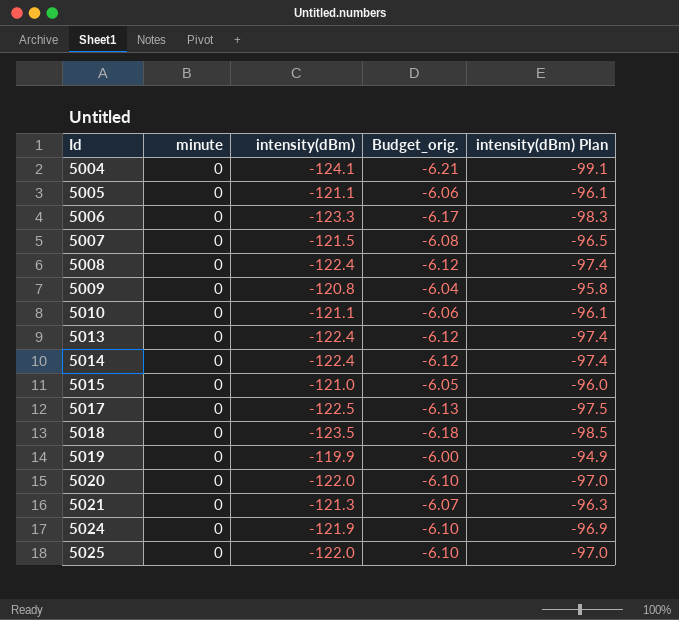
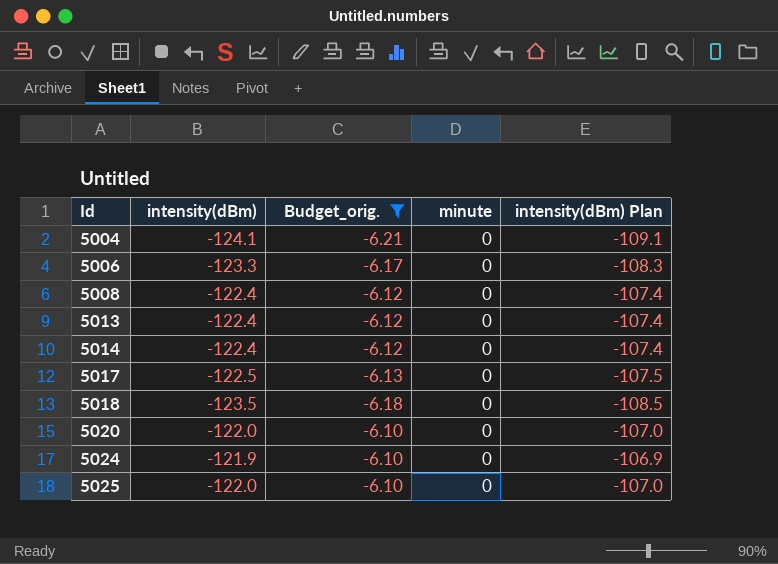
filter: none -> Budget_orig. <= -6.10
column minute | position: 2 -> 4
column intensity(dBm) Plan | formula: [intensity(dBm)] + 25 -> [intensity(dBm)] + 15

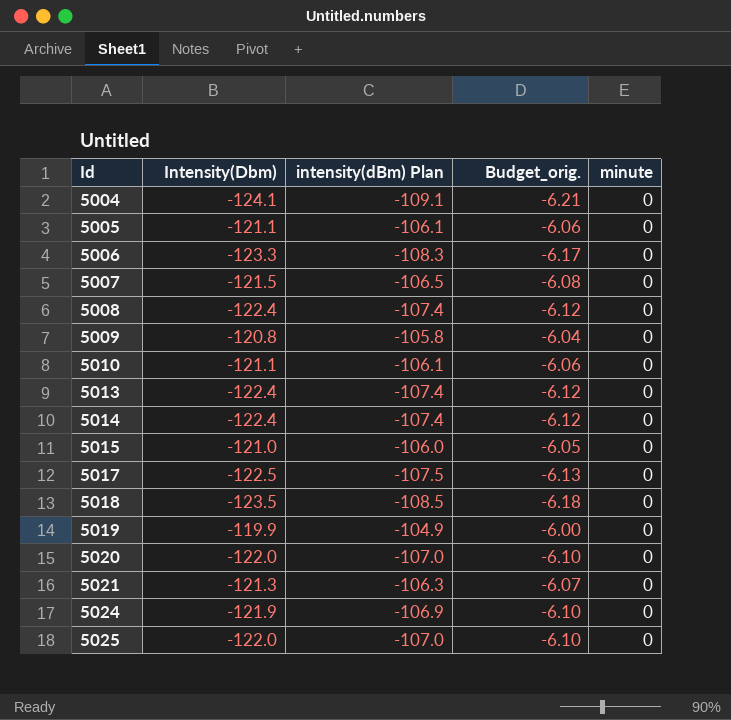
filter: Budget_orig. <= -6.10 -> none
column name: intensity(dBm) -> Intensity(Dbm)
column intensity(dBm) Plan | position: 5 -> 3

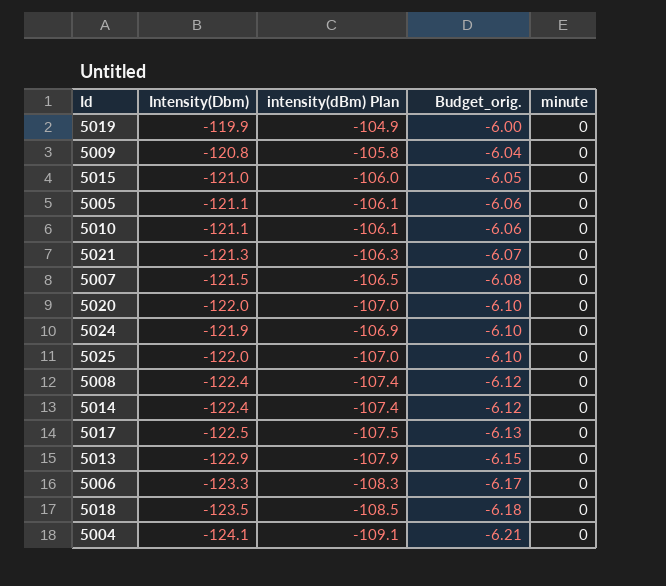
row order: Id ascending -> Budget_orig. descending
5013 | Intensity(Dbm): -122.4 -> -122.9
5013 | intensity(dBm) Plan: -107.4 -> -107.9
5013 | Budget_orig.: -6.12 -> -6.15

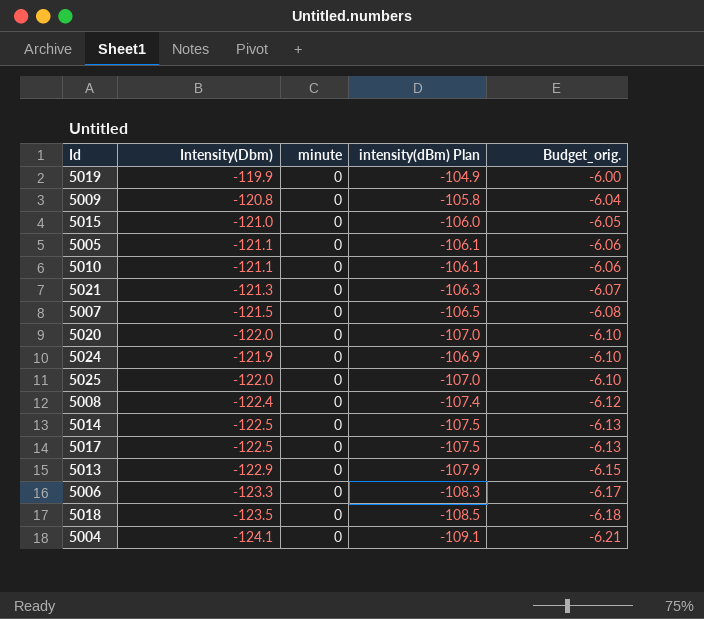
column minute | position: 5 -> 3
5014 | Intensity(Dbm): -122.4 -> -122.5
5014 | intensity(dBm) Plan: -107.4 -> -107.5
5014 | Budget_orig.: -6.12 -> -6.13

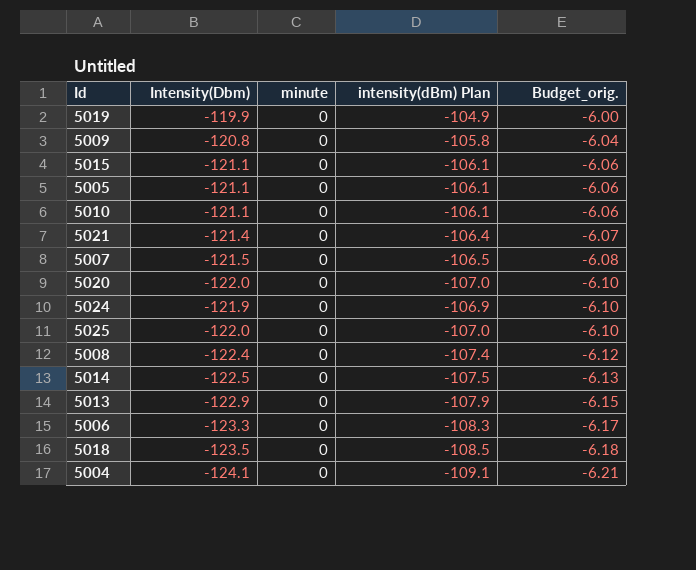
row 5017: -122.5 | 0 | -107.5 | -6.13 -> none
5015 | Intensity(Dbm): -121.0 -> -121.1
5015 | intensity(dBm) Plan: -106.0 -> -106.1
5015 | Budget_orig.: -6.05 -> -6.06
5021 | Intensity(Dbm): -121.3 -> -121.4
5021 | intensity(dBm) Plan: -106.3 -> -106.4

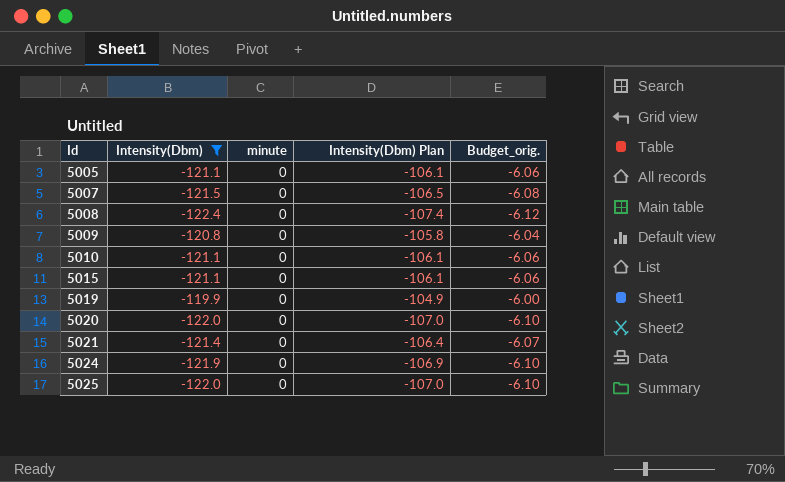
filter: none -> Intensity(Dbm) >= -122.4
row order: Budget_orig. descending -> Id ascending
column name: intensity(dBm) Plan -> Intensity(Dbm) Plan

